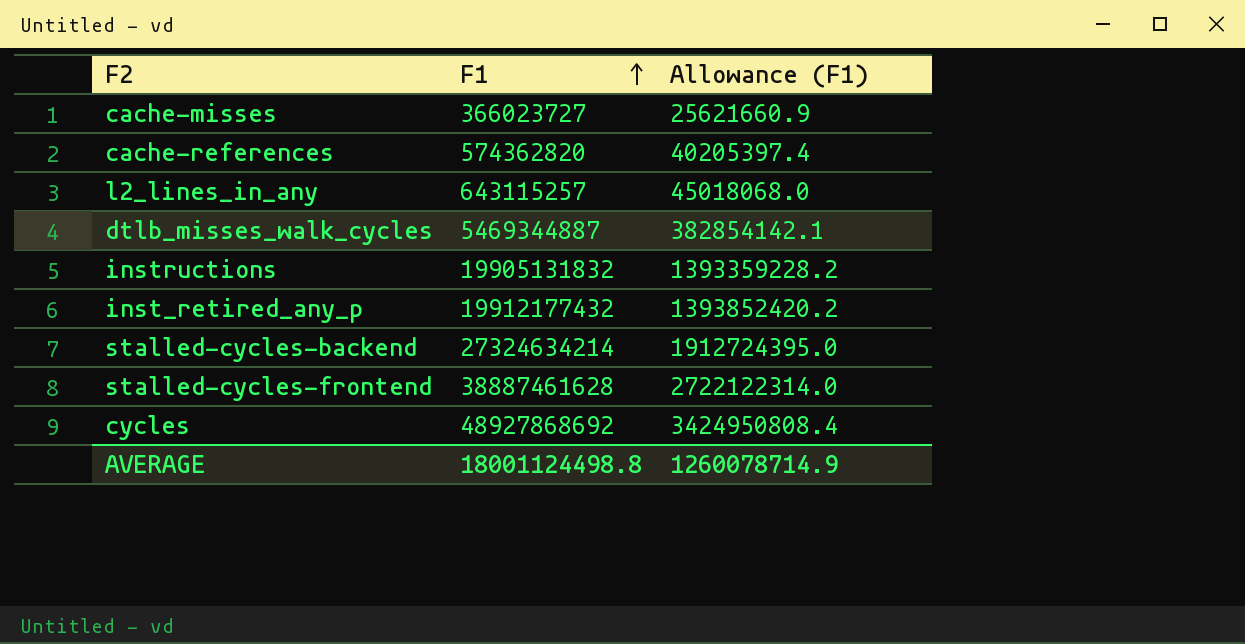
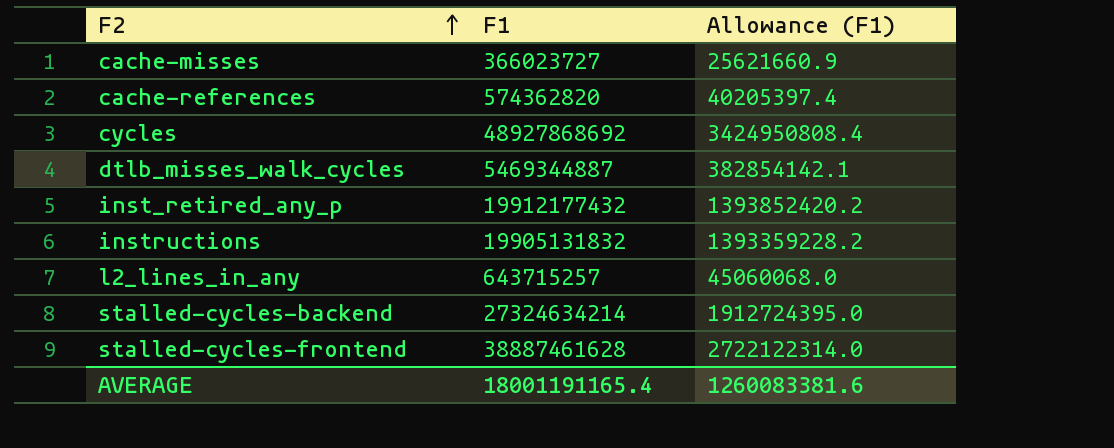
row order: F1 ascending -> F2 ascending
l2_lines_in_any | F1: 643115257 -> 643715257
l2_lines_in_any | Allowance (F1): 45018068.0 -> 45060068.0
AVERAGE | F1: 18001124498.8 -> 18001191165.4
AVERAGE | Allowance (F1): 1260078714.9 -> 1260083381.6

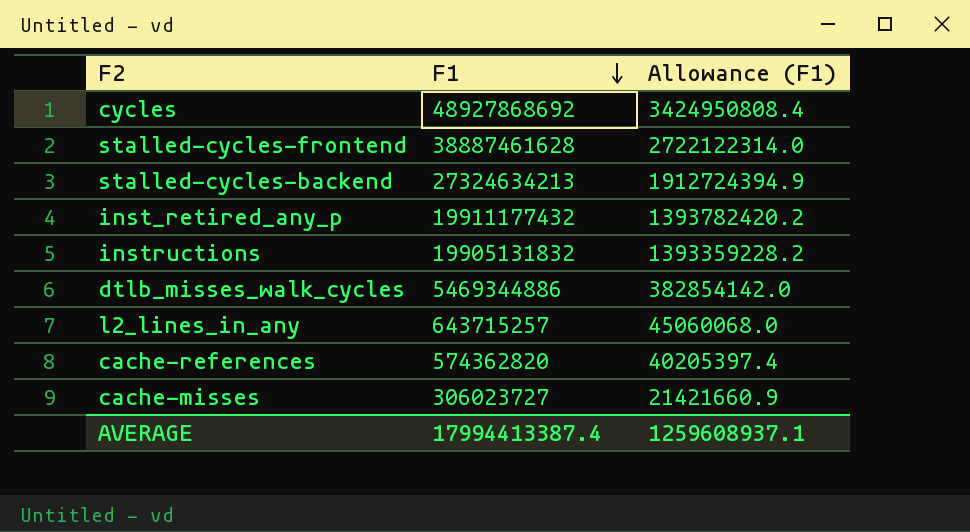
row order: F2 ascending -> F1 descending
stalled-cycles-backend | F1: 27324634214 -> 27324634213
stalled-cycles-backend | Allowance (F1): 1912724395.0 -> 1912724394.9
inst_retired_any_p | F1: 19912177432 -> 19911177432
inst_retired_any_p | Allowance (F1): 1393852420.2 -> 1393782420.2
dtlb_misses_walk_cycles | F1: 5469344887 -> 5469344886
dtlb_misses_walk_cycles | Allowance (F1): 382854142.1 -> 382854142.0
cache-misses | F1: 366023727 -> 306023727
cache-misses | Allowance (F1): 25621660.9 -> 21421660.9
AVERAGE | F1: 18001191165.4 -> 17994413387.4
AVERAGE | Allowance (F1): 1260083381.6 -> 1259608937.1

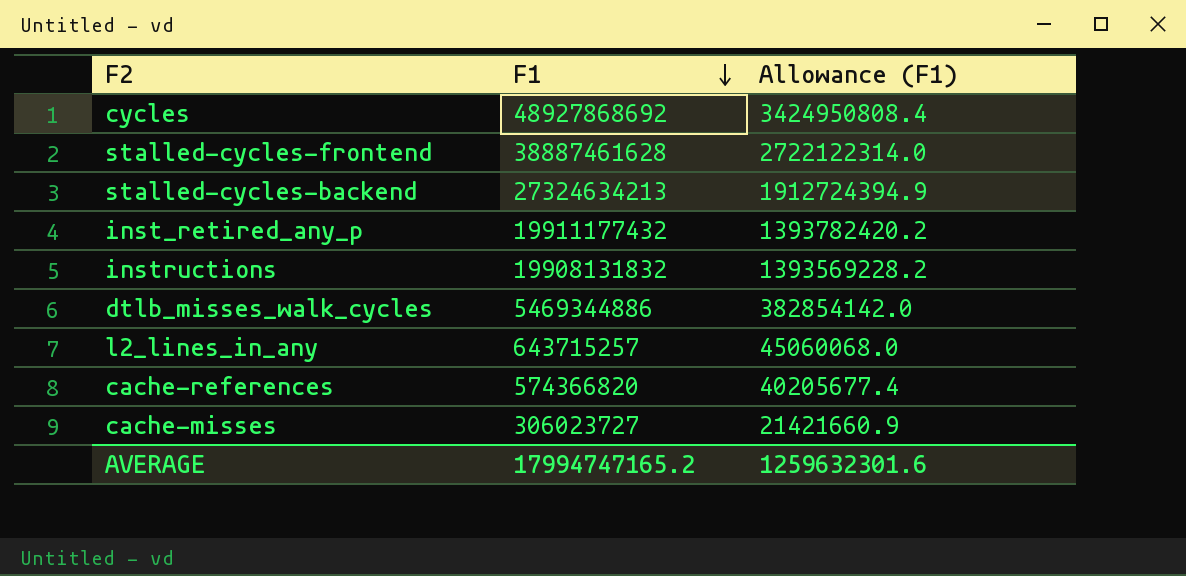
instructions | F1: 19905131832 -> 19908131832
instructions | Allowance (F1): 1393359228.2 -> 1393569228.2
cache-references | F1: 574362820 -> 574366820
cache-references | Allowance (F1): 40205397.4 -> 40205677.4
AVERAGE | F1: 17994413387.4 -> 17994747165.2
AVERAGE | Allowance (F1): 1259608937.1 -> 1259632301.6

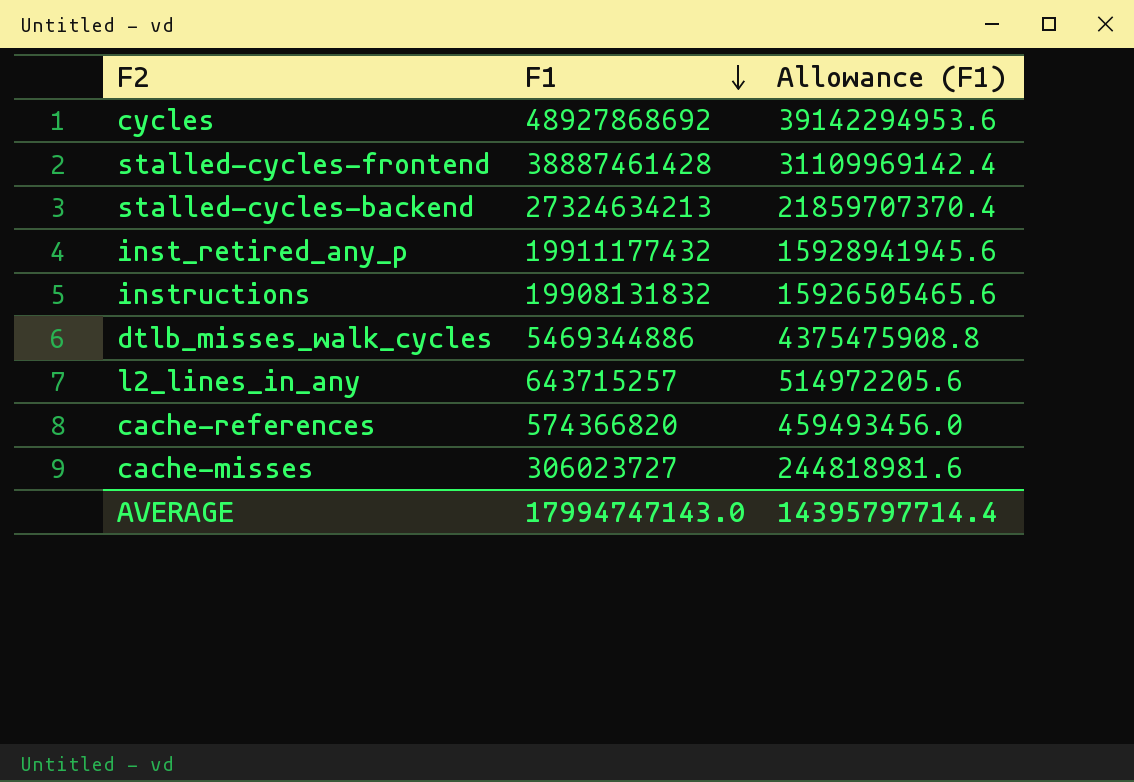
column Allowance (F1) | formula: [F1] * 0.07 -> [F1] * 0.8
stalled-cycles-frontend | F1: 38887461628 -> 38887461428
AVERAGE | F1: 17994747165.2 -> 17994747143.0
AVERAGE | Allowance (F1): 1259632301.6 -> 14395797714.4

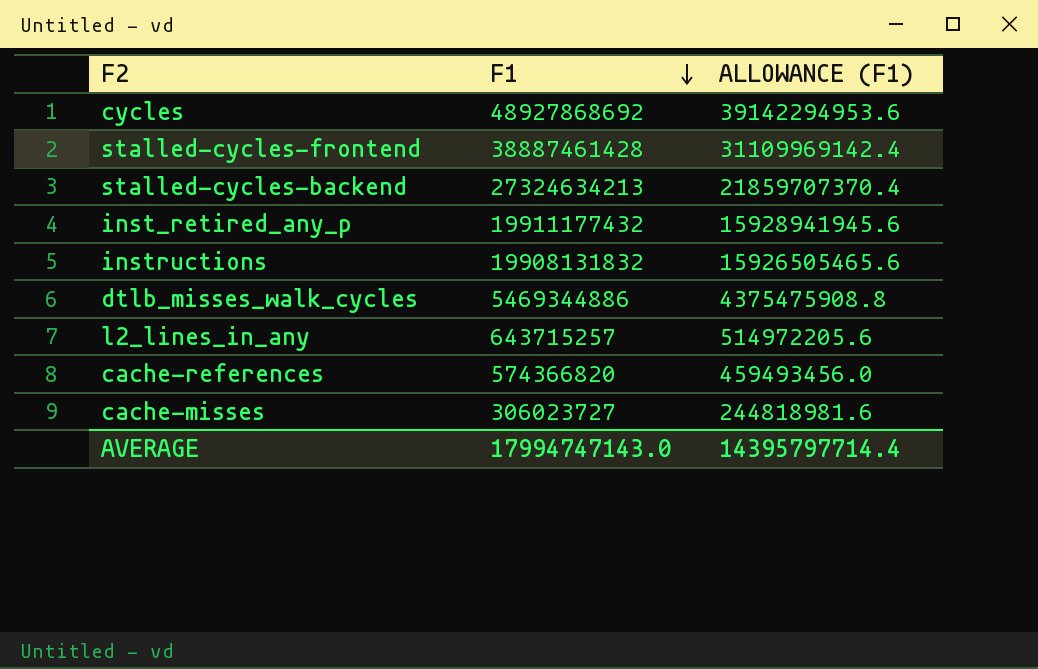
column name: Allowance (F1) -> ALLOWANCE (F1)

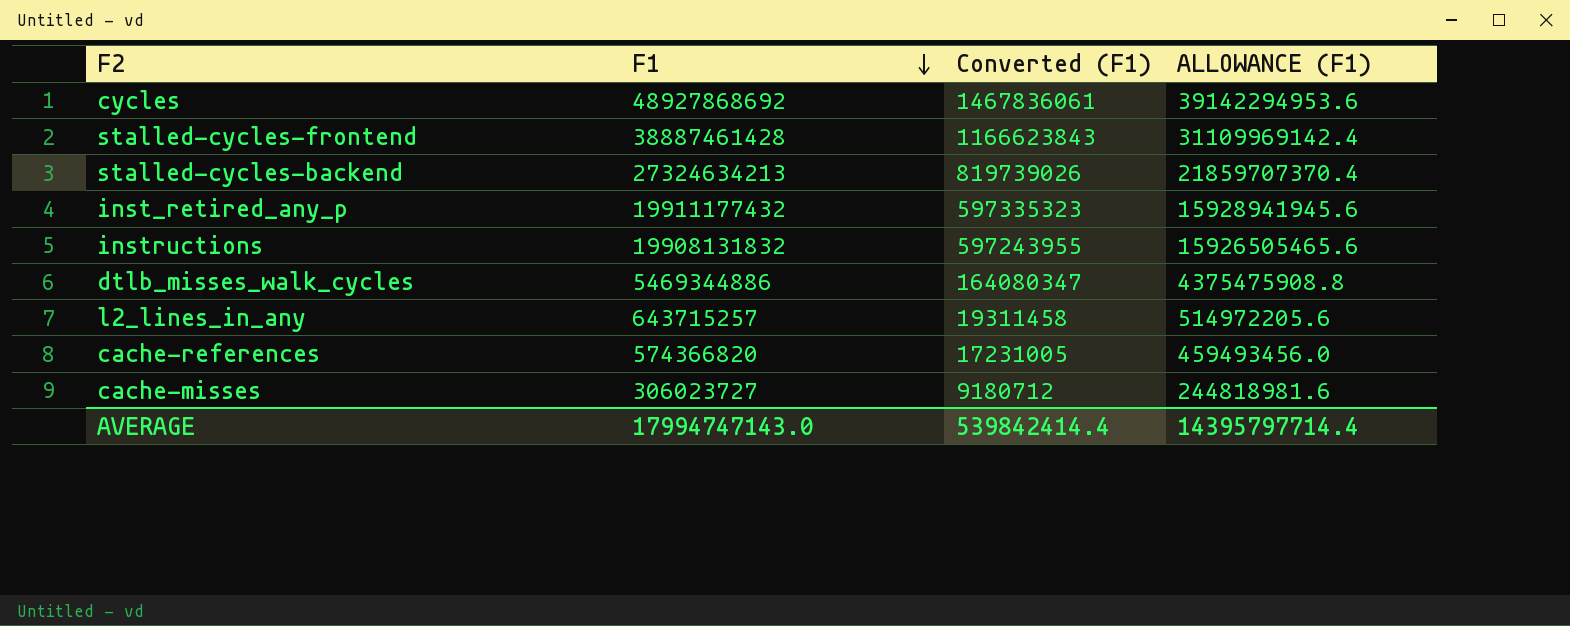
column Converted (F1) | formula: none -> [F1] * 0.03

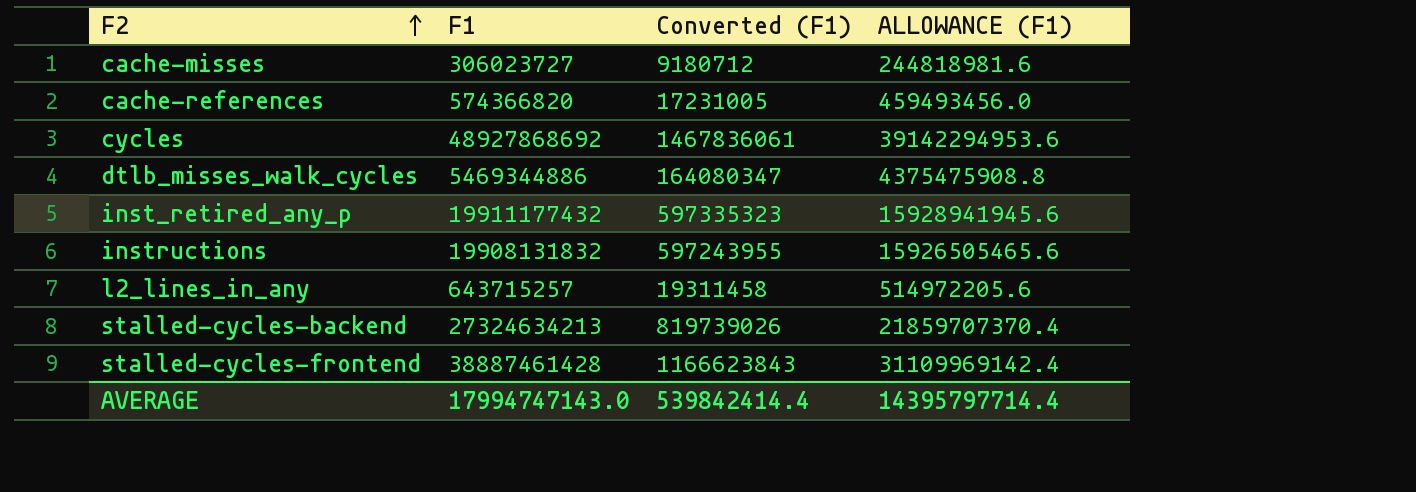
row order: F1 descending -> F2 ascending

